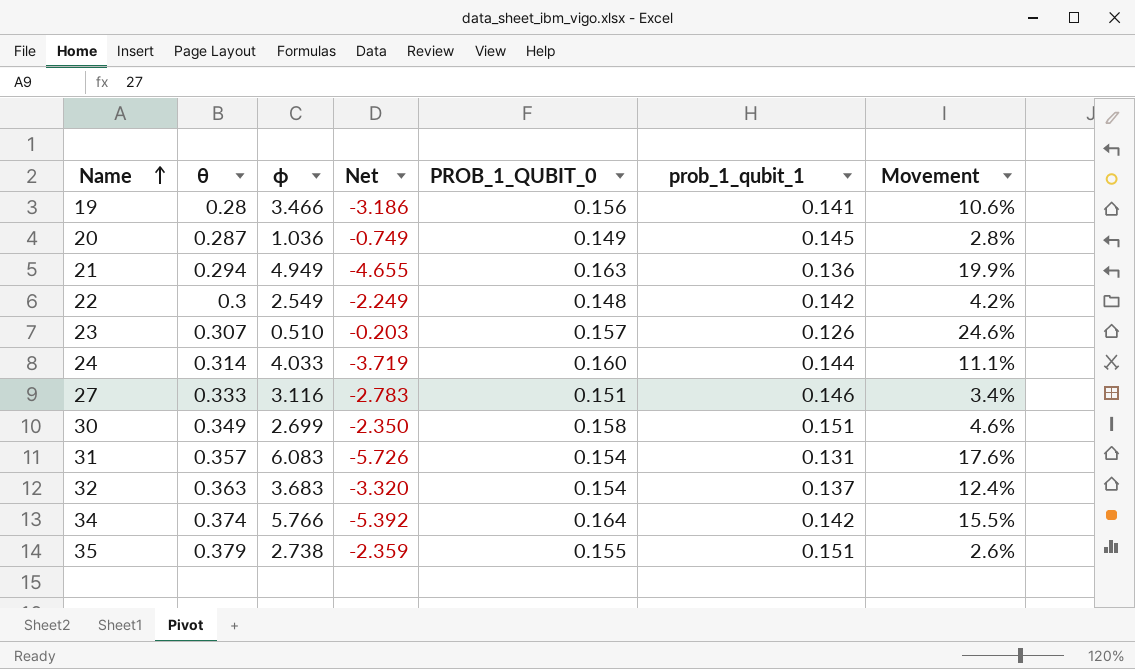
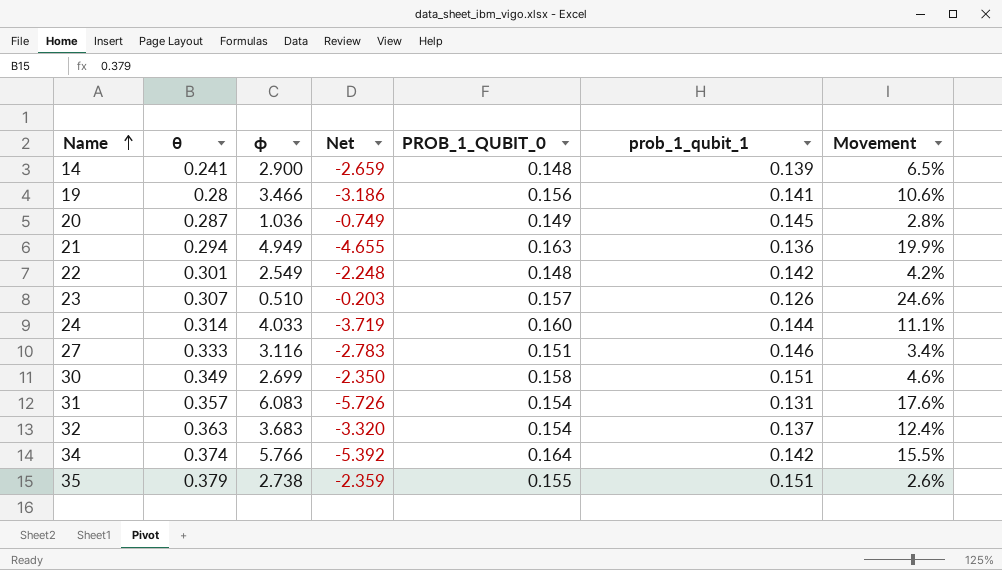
row 14: none -> 0.241 | 2.900 | -2.659 | 0.148 | 0.139 | 6.5%
22 | θ: 0.3 -> 0.301
22 | Net: -2.249 -> -2.248

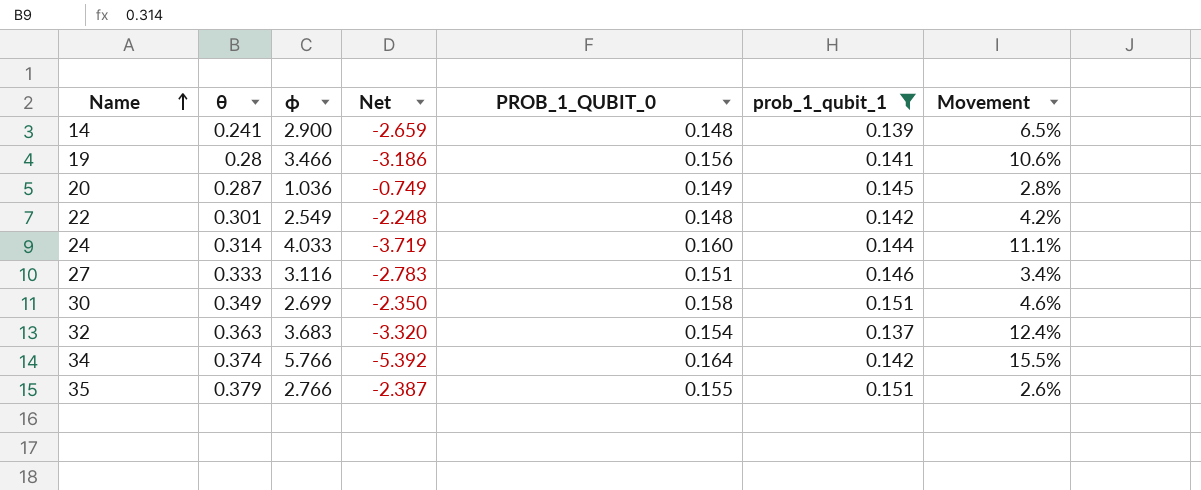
filter: none -> prob_1_qubit_1 >= 0.137
35 | ϕ: 2.738 -> 2.766
35 | Net: -2.359 -> -2.387

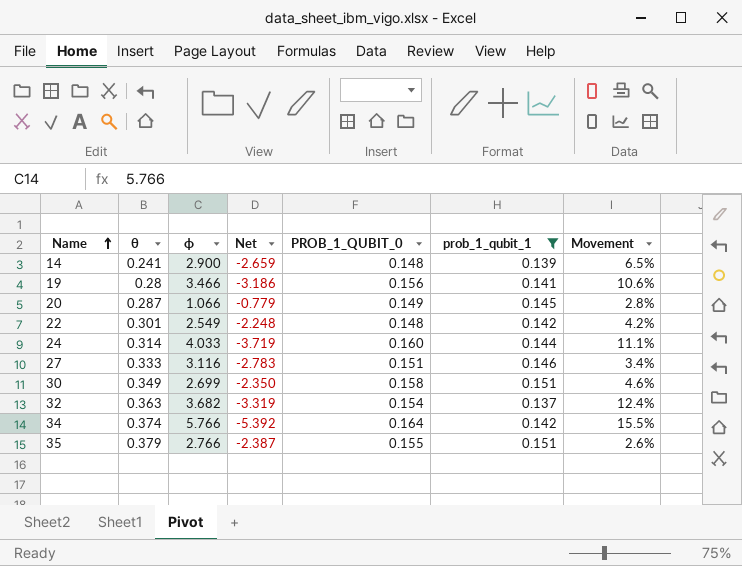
20 | ϕ: 1.036 -> 1.066
20 | Net: -0.749 -> -0.779
32 | ϕ: 3.683 -> 3.682
32 | Net: -3.320 -> -3.319

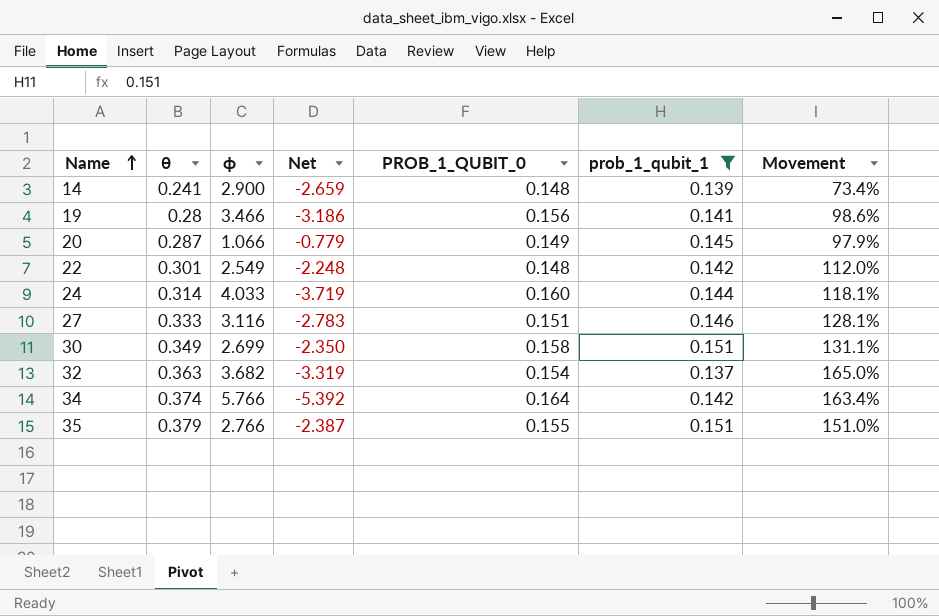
column Movement | formula: ([PROB_1_QUBIT_0] - [prob_1_qubit_1]) / [prob_1_qubit_1] -> ([θ] - [prob_1_qubit_1]) / [prob_1_qubit_1]

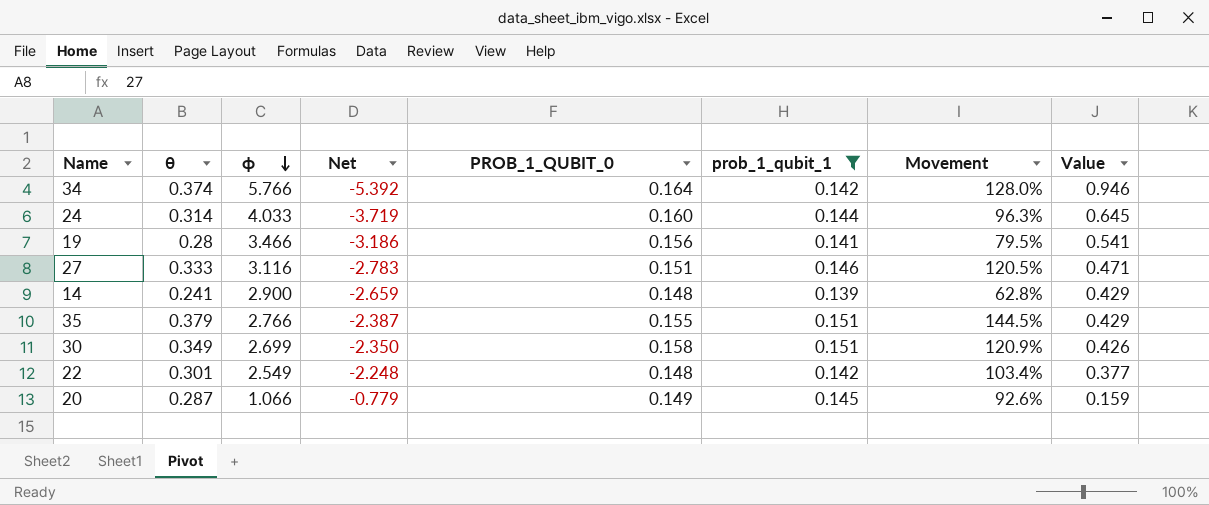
row order: Name ascending -> ϕ descending
column Movement | formula: ([θ] - [prob_1_qubit_1]) / [prob_1_qubit_1] -> ([θ] - [PROB_1_QUBIT_0]) / [PROB_1_QUBIT_0]
column Value | formula: none -> [ϕ] * [PROB_1_QUBIT_0]
row 32: 0.363 | 3.682 | -3.319 | 0.154 | 0.137 | 165.0% -> none

